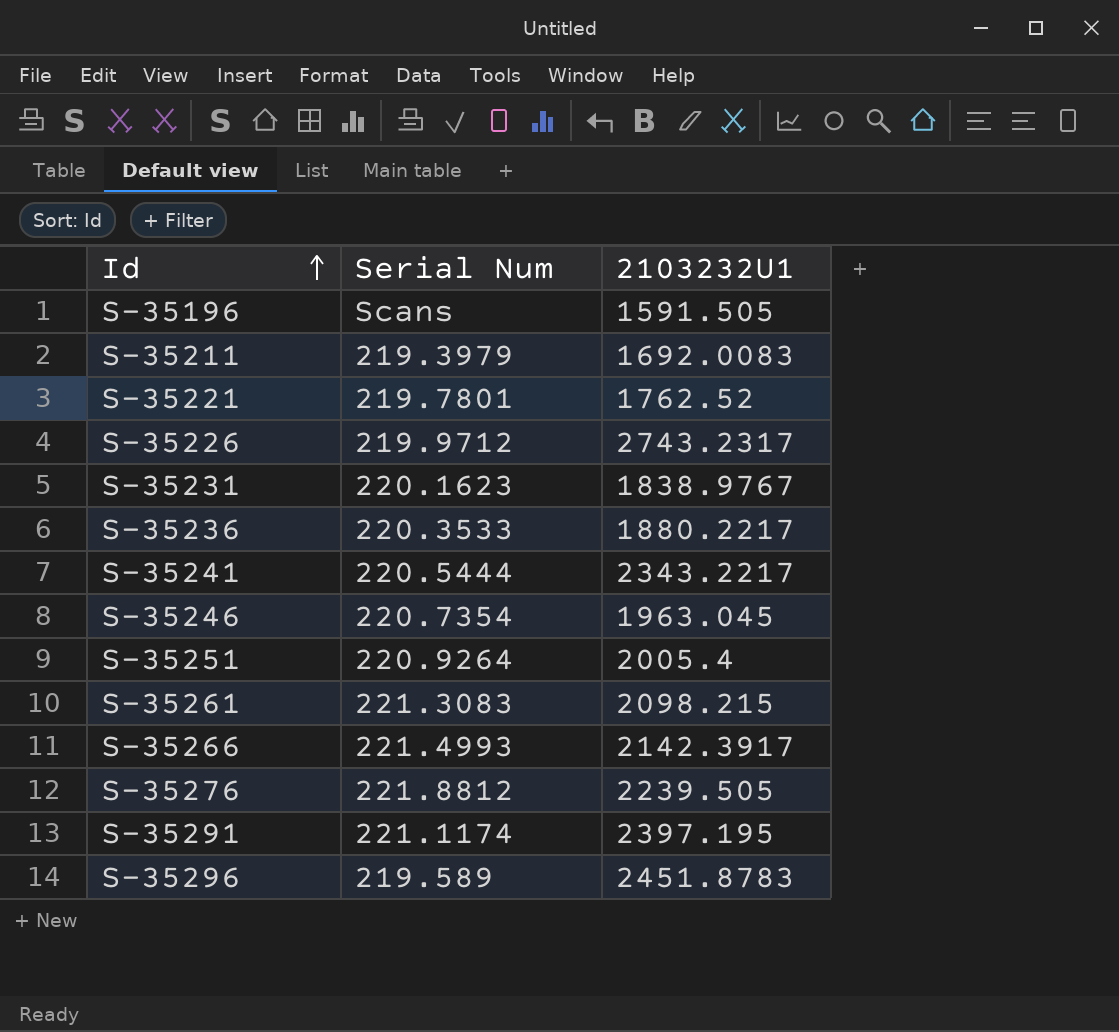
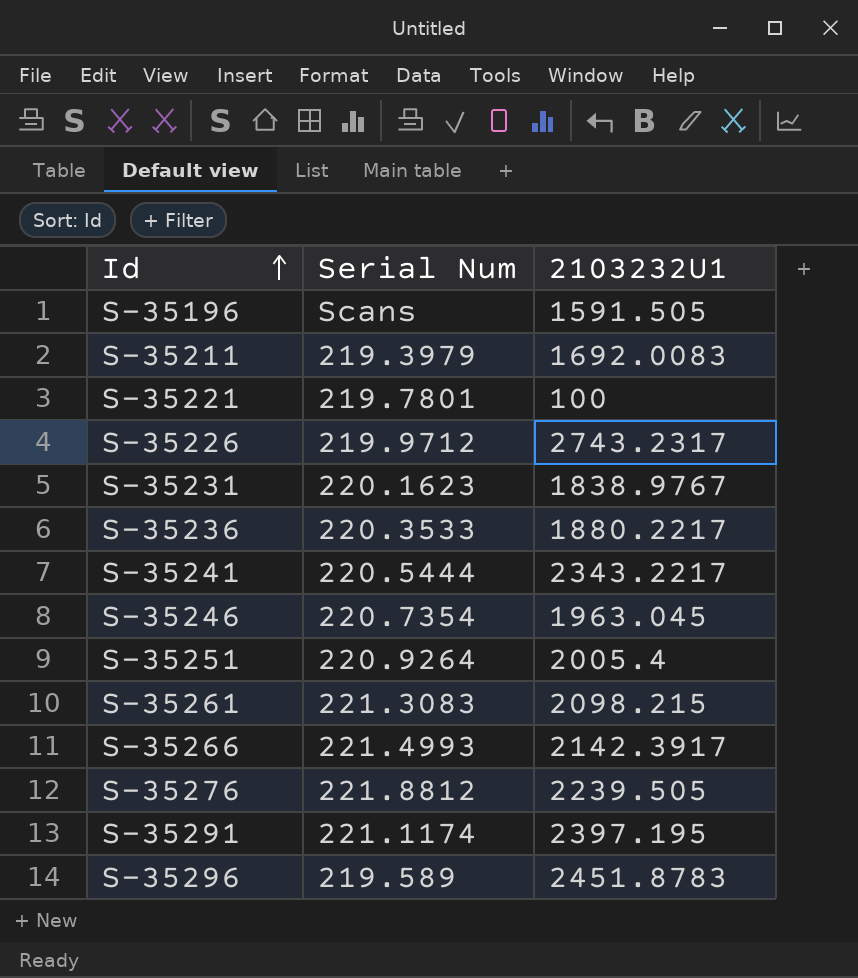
S-35221 | 2103232U1: 1762.52 -> 100

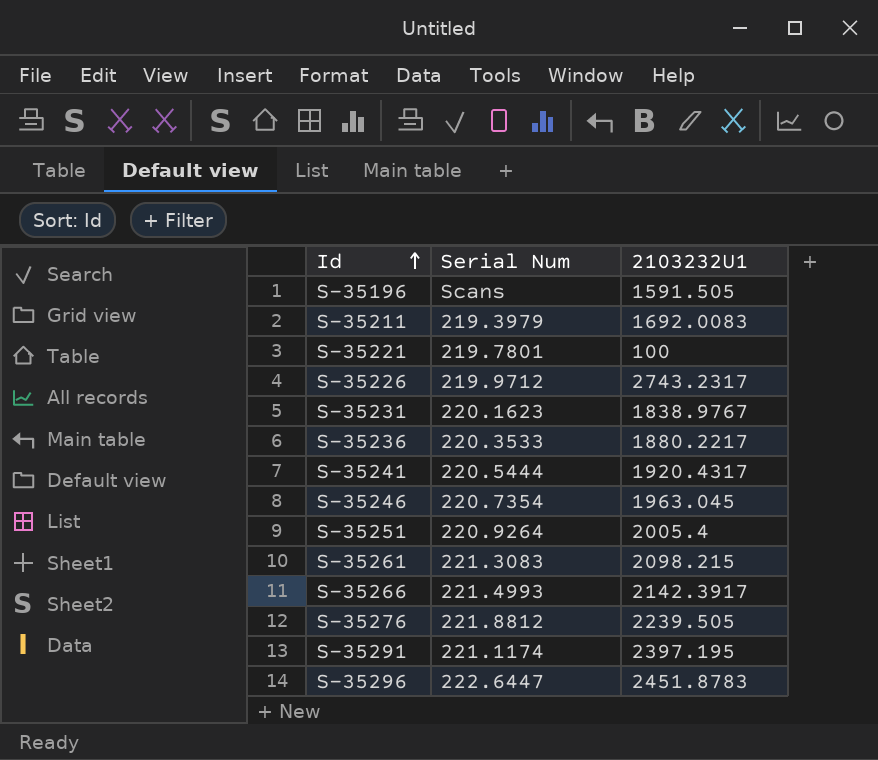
S-35241 | 2103232U1: 2343.2217 -> 1920.4317
S-35296 | Serial Num: 219.589 -> 222.6447

